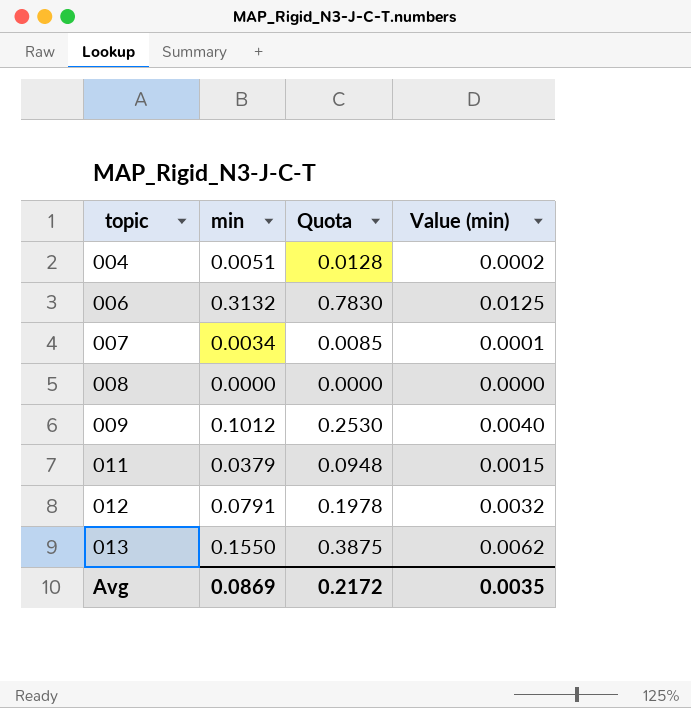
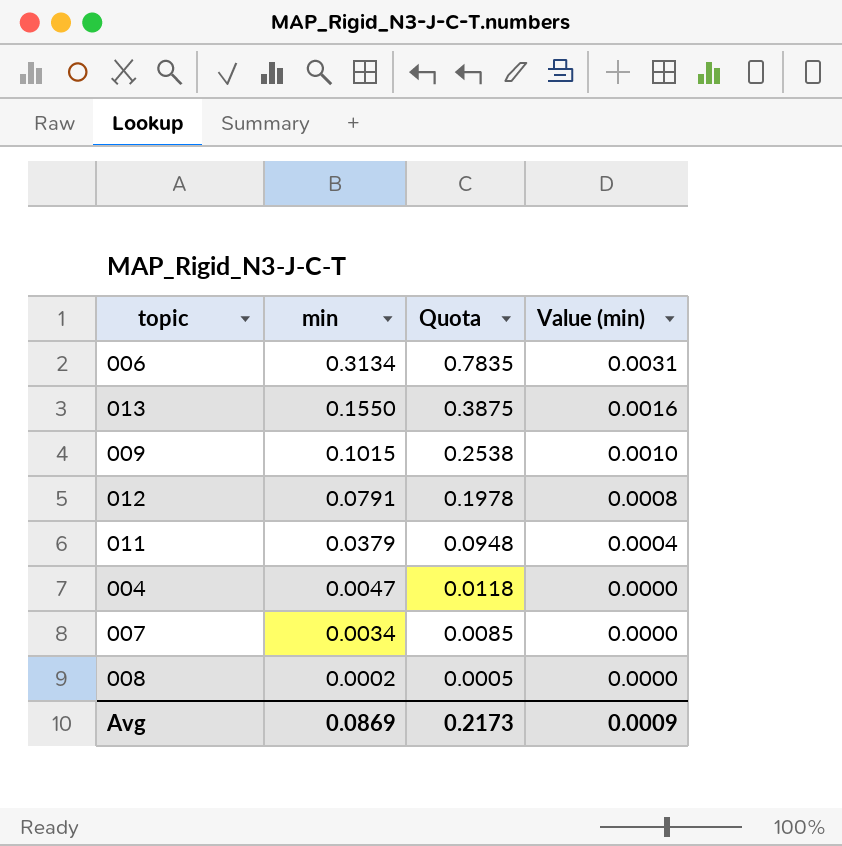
row order: topic ascending -> min descending
column Value (min) | formula: [min] * 0.04 -> [min] * 0.01
006 | min: 0.3132 -> 0.3134
006 | Quota: 0.7830 -> 0.7835
009 | min: 0.1012 -> 0.1015
009 | Quota: 0.2530 -> 0.2538
004 | min: 0.0051 -> 0.0047
004 | Quota: 0.0128 -> 0.0118
008 | min: 0.0000 -> 0.0002
008 | Quota: 0.0000 -> 0.0005
Avg | Quota: 0.2172 -> 0.2173
Avg | Value (min): 0.0035 -> 0.0009

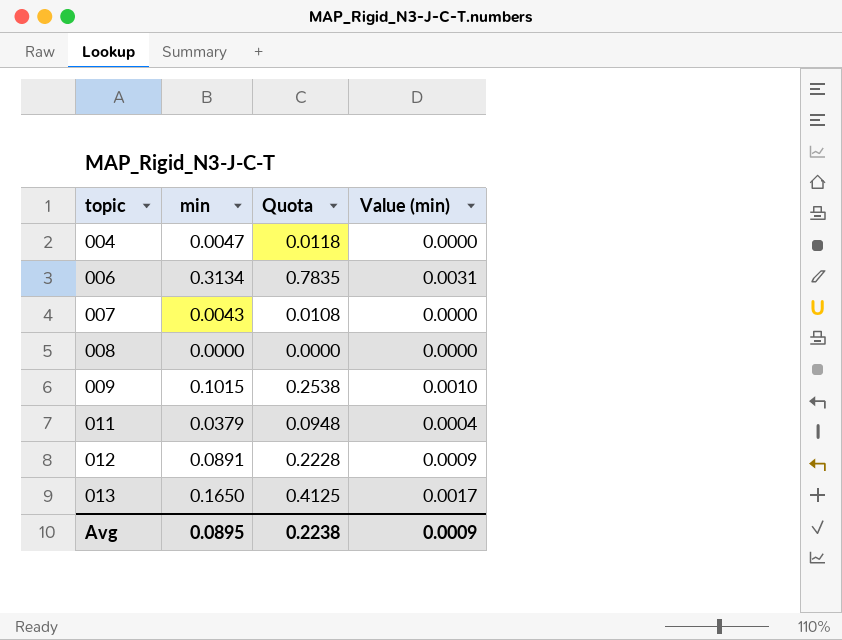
row order: min descending -> topic ascending
007 | min: 0.0034 -> 0.0043
007 | Quota: 0.0085 -> 0.0108
008 | min: 0.0002 -> 0.0000
008 | Quota: 0.0005 -> 0.0000
012 | min: 0.0791 -> 0.0891
012 | Quota: 0.1978 -> 0.2228
012 | Value (min): 0.0008 -> 0.0009
013 | min: 0.1550 -> 0.1650
013 | Quota: 0.3875 -> 0.4125
013 | Value (min): 0.0016 -> 0.0017
Avg | min: 0.0869 -> 0.0895
Avg | Quota: 0.2173 -> 0.2238

